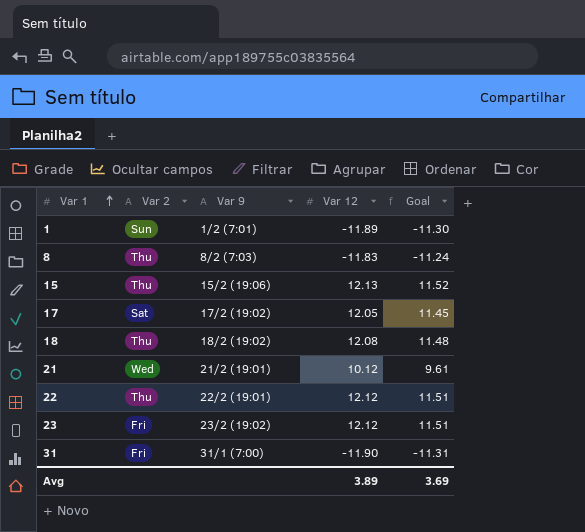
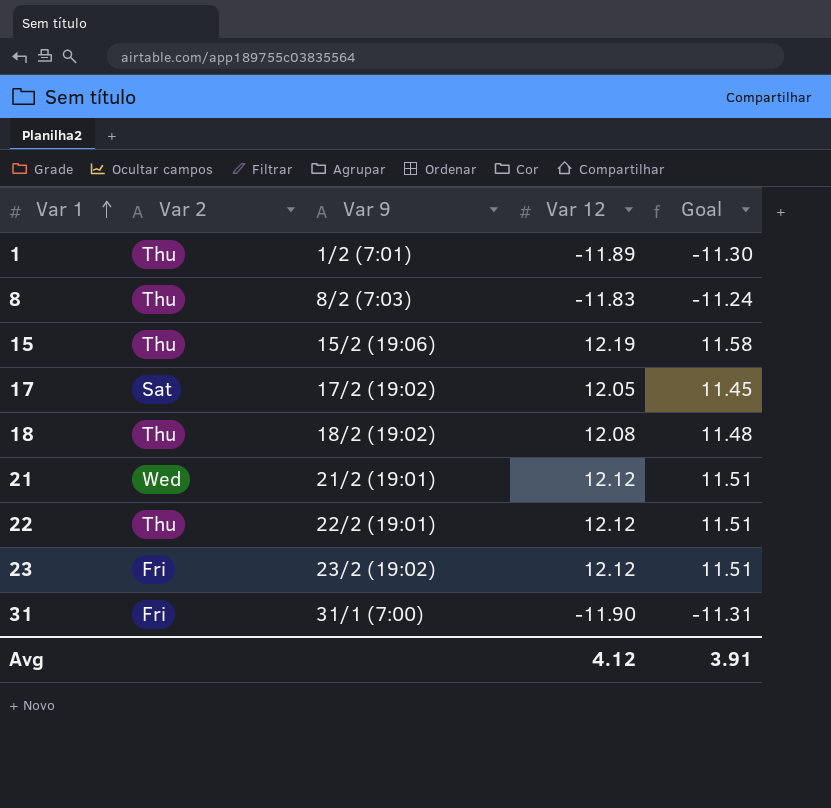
1 | Var 2: Sun -> Thu
15 | Var 12: 12.13 -> 12.19
15 | Goal: 11.52 -> 11.58
21 | Var 12: 10.12 -> 12.12
21 | Goal: 9.61 -> 11.51
Avg | Var 12: 3.89 -> 4.12
Avg | Goal: 3.69 -> 3.91

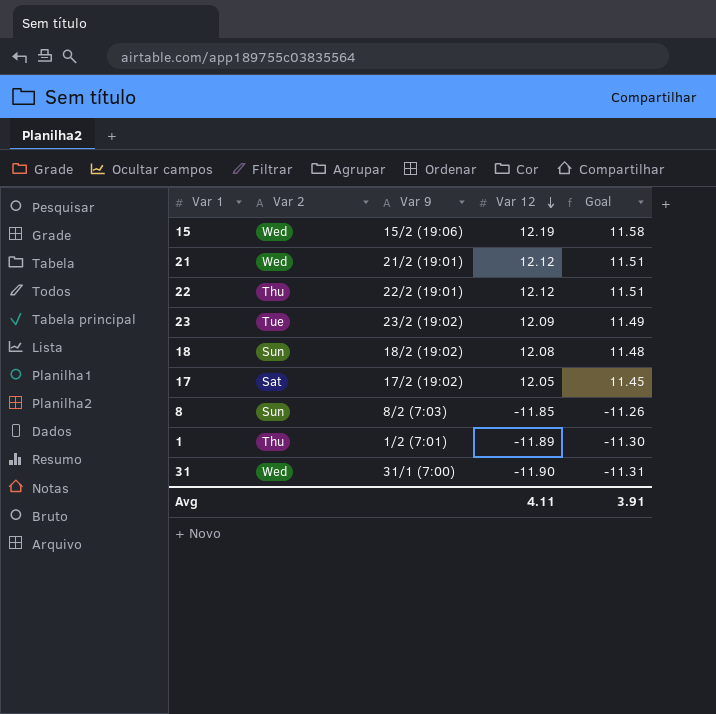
row order: Var 1 ascending -> Var 12 descending
15 | Var 2: Thu -> Wed
23 | Var 2: Fri -> Tue
23 | Var 12: 12.12 -> 12.09
23 | Goal: 11.51 -> 11.49
18 | Var 2: Thu -> Sun
8 | Var 2: Thu -> Sun
8 | Var 12: -11.83 -> -11.85
8 | Goal: -11.24 -> -11.26
31 | Var 2: Fri -> Wed
Avg | Var 12: 4.12 -> 4.11

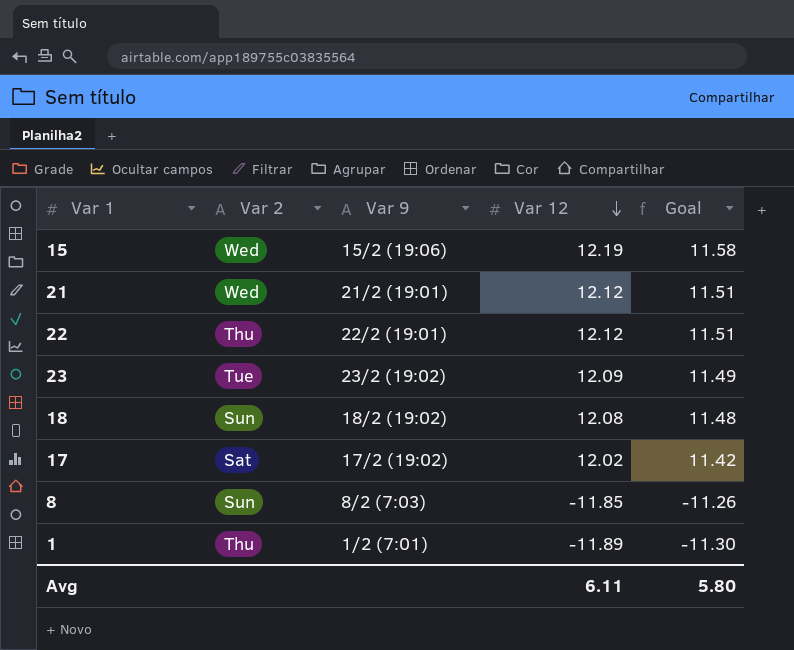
row 31: Wed | 31/1 (7:00) | -11.90 | -11.31 -> none
17 | Var 12: 12.05 -> 12.02
17 | Goal: 11.45 -> 11.42
Avg | Var 12: 4.11 -> 6.11
Avg | Goal: 3.91 -> 5.80

